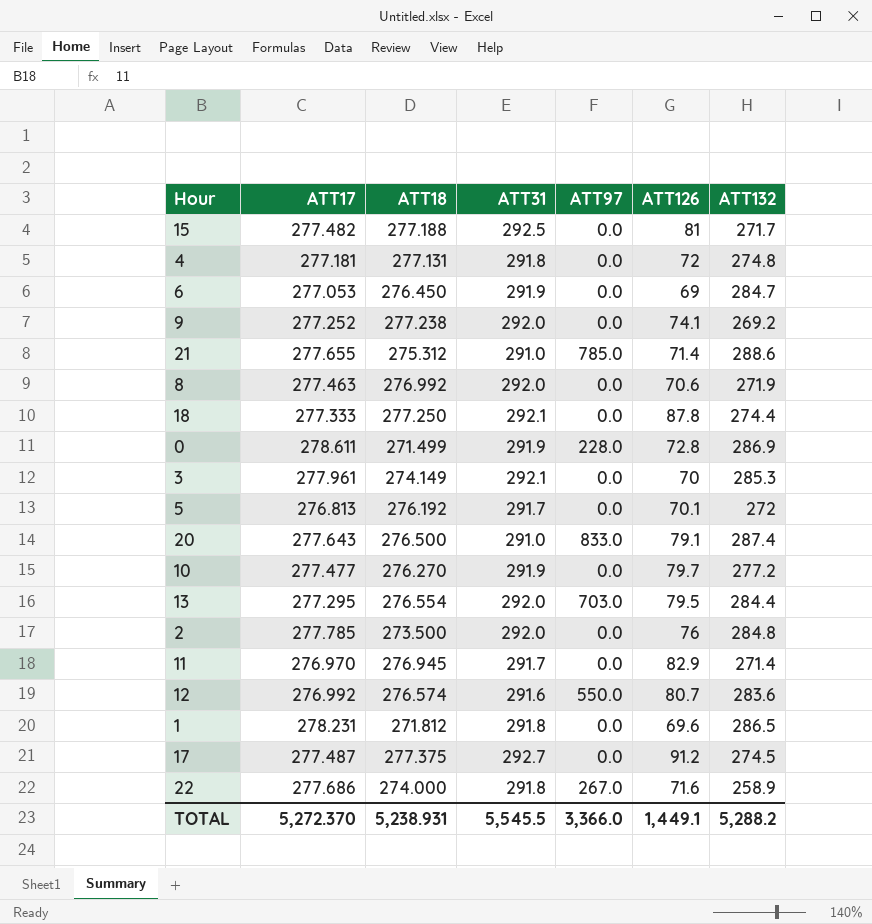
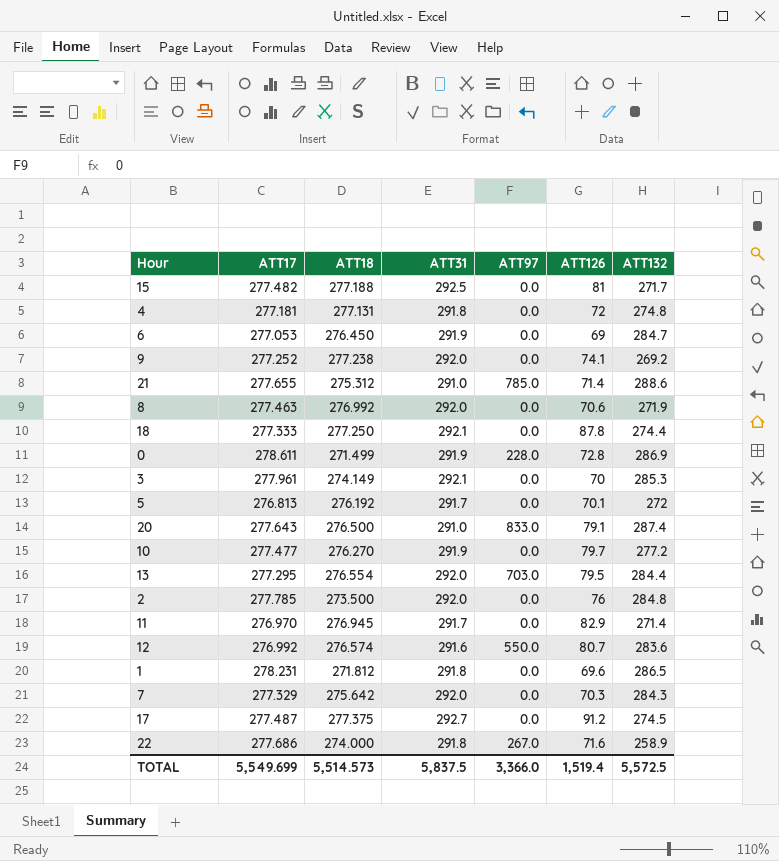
row 7: none -> 277.329 | 275.642 | 292.0 | 0.0 | 70.3 | 284.3
TOTAL | ATT17: 5,272.370 -> 5,549.699
TOTAL | ATT18: 5,238.931 -> 5,514.573
TOTAL | ATT31: 5,545.5 -> 5,837.5
TOTAL | ATT126: 1,449.1 -> 1,519.4
TOTAL | ATT132: 5,288.2 -> 5,572.5

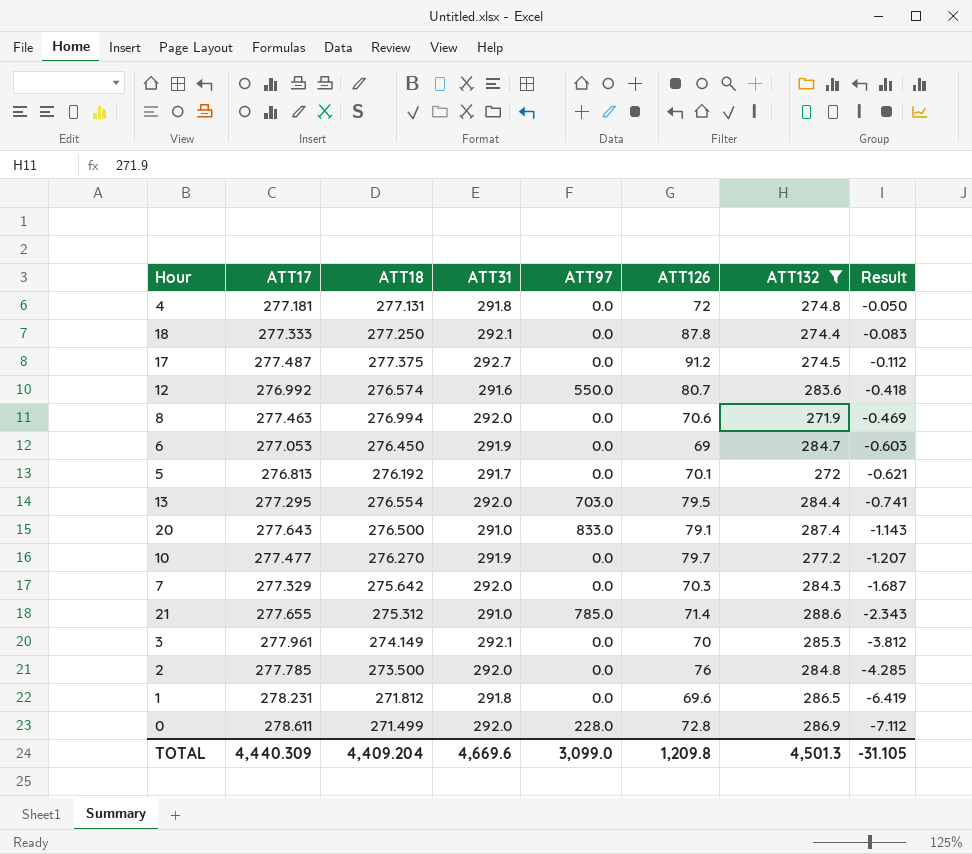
filter: none -> ATT132 >= 271.9
row order: none -> Result descending
column Result | formula: none -> [ATT18] - [ATT17]
8 | ATT18: 276.992 -> 276.994
0 | ATT31: 291.9 -> 292.0
TOTAL | ATT17: 5,549.699 -> 4,440.309
TOTAL | ATT18: 5,514.573 -> 4,409.204
TOTAL | ATT31: 5,837.5 -> 4,669.6
TOTAL | ATT97: 3,366.0 -> 3,099.0
TOTAL | ATT126: 1,519.4 -> 1,209.8
TOTAL | ATT132: 5,572.5 -> 4,501.3

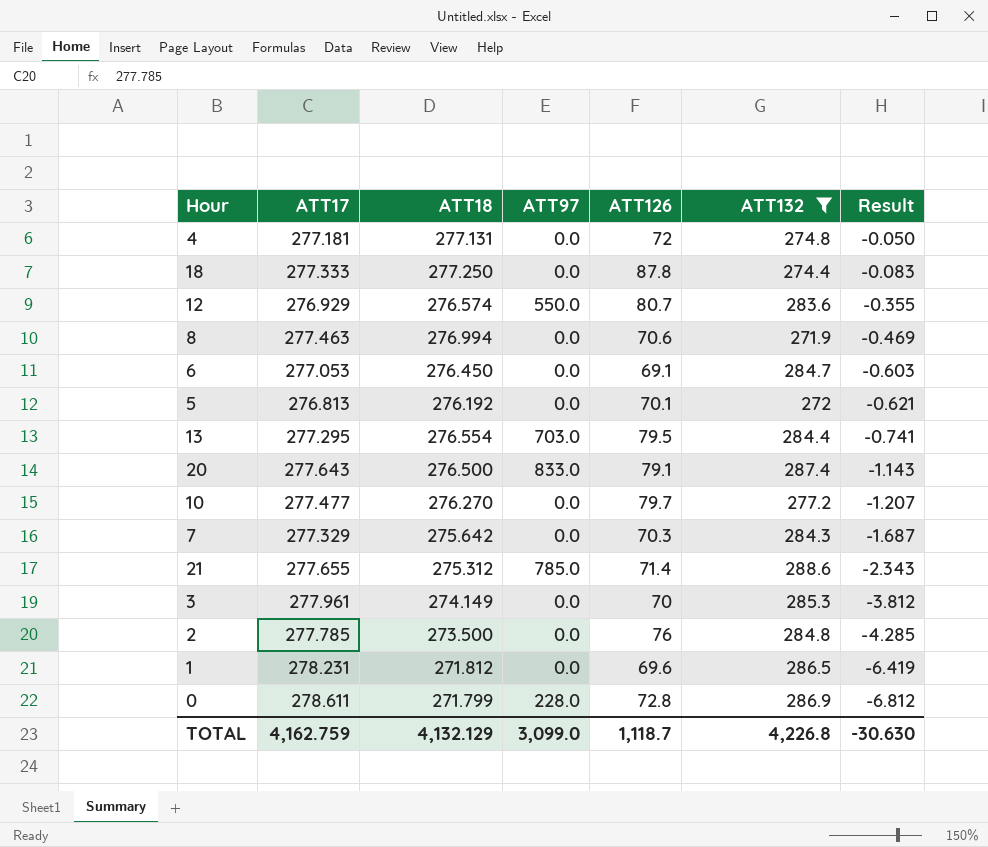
column ATT31 | position: 4 -> none
row 17: 277.487 | 277.375 | 292.7 | 0.0 | 91.2 | 274.5 | -0.112 -> none
12 | ATT17: 276.992 -> 276.929
12 | Result: -0.418 -> -0.355
6 | ATT126: 69 -> 69.1
0 | ATT18: 271.499 -> 271.799
0 | Result: -7.112 -> -6.812
TOTAL | ATT17: 4,440.309 -> 4,162.759
TOTAL | ATT18: 4,409.204 -> 4,132.129
TOTAL | ATT126: 1,209.8 -> 1,118.7
TOTAL | ATT132: 4,501.3 -> 4,226.8
TOTAL | Result: -31.105 -> -30.630

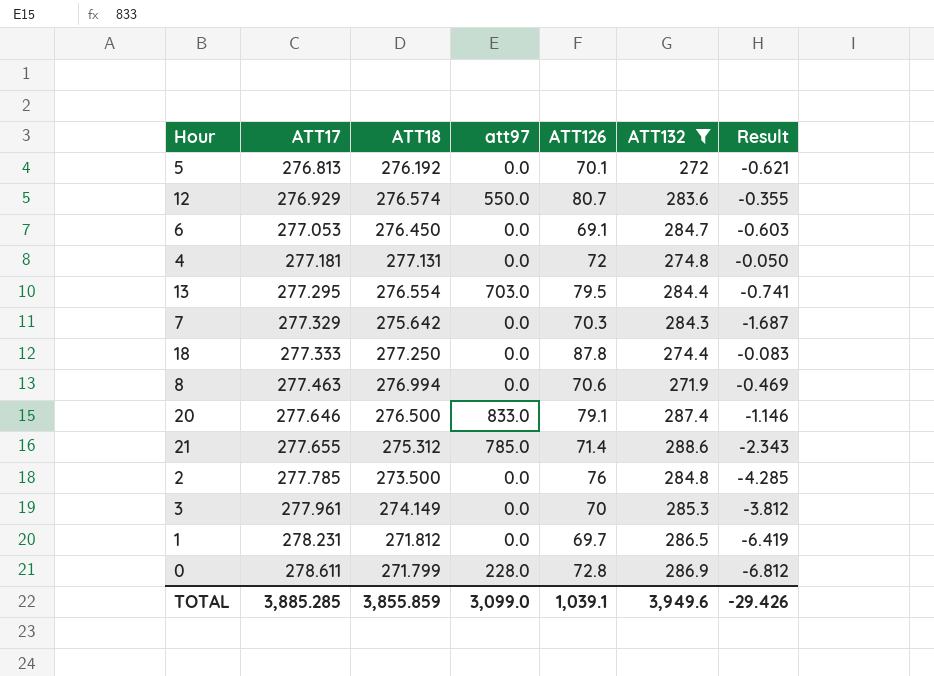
row order: Result descending -> ATT17 ascending
column name: ATT97 -> att97
row 10: 277.477 | 276.270 | 0.0 | 79.7 | 277.2 | -1.207 -> none
20 | ATT17: 277.643 -> 277.646
20 | Result: -1.143 -> -1.146
1 | ATT126: 69.6 -> 69.7
TOTAL | ATT17: 4,162.759 -> 3,885.285
TOTAL | ATT18: 4,132.129 -> 3,855.859
TOTAL | ATT126: 1,118.7 -> 1,039.1
TOTAL | ATT132: 4,226.8 -> 3,949.6
TOTAL | Result: -30.630 -> -29.426

